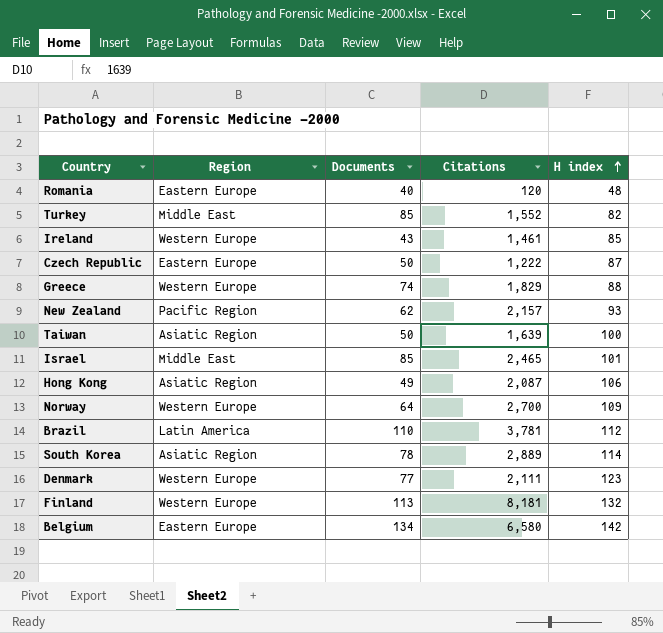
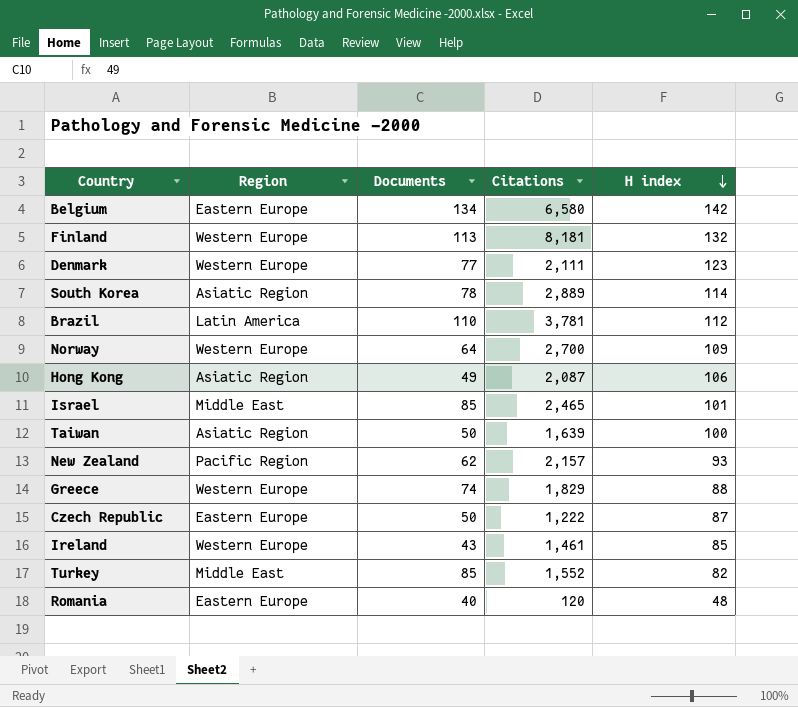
row order: H index ascending -> H index descending

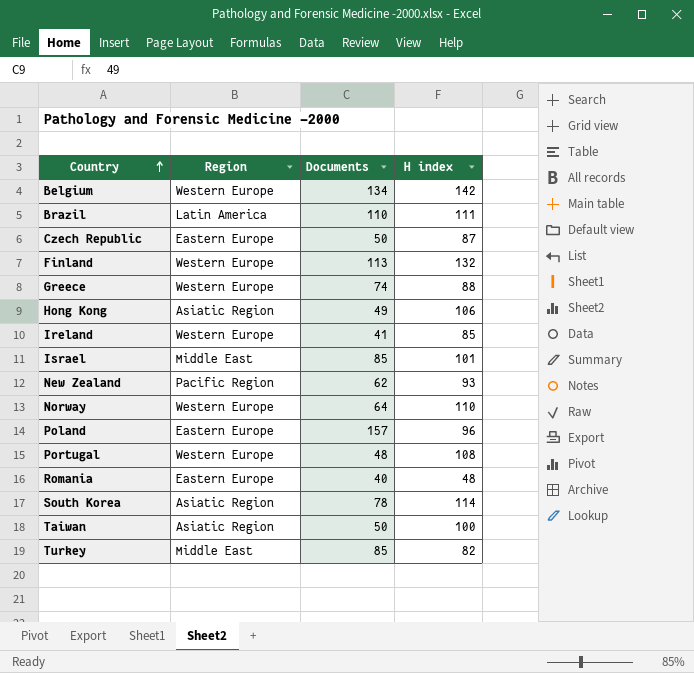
row order: H index descending -> Country ascending
column Citations | position: 4 -> none
row Denmark: Western Europe | 77 | 2,111 | 123 -> none
Belgium | Region: Eastern Europe -> Western Europe
Brazil | H index: 112 -> 111
Ireland | Documents: 43 -> 41
Norway | H index: 109 -> 110
row Poland: none -> Eastern Europe | 157 | 96
row Portugal: none -> Western Europe | 48 | 108

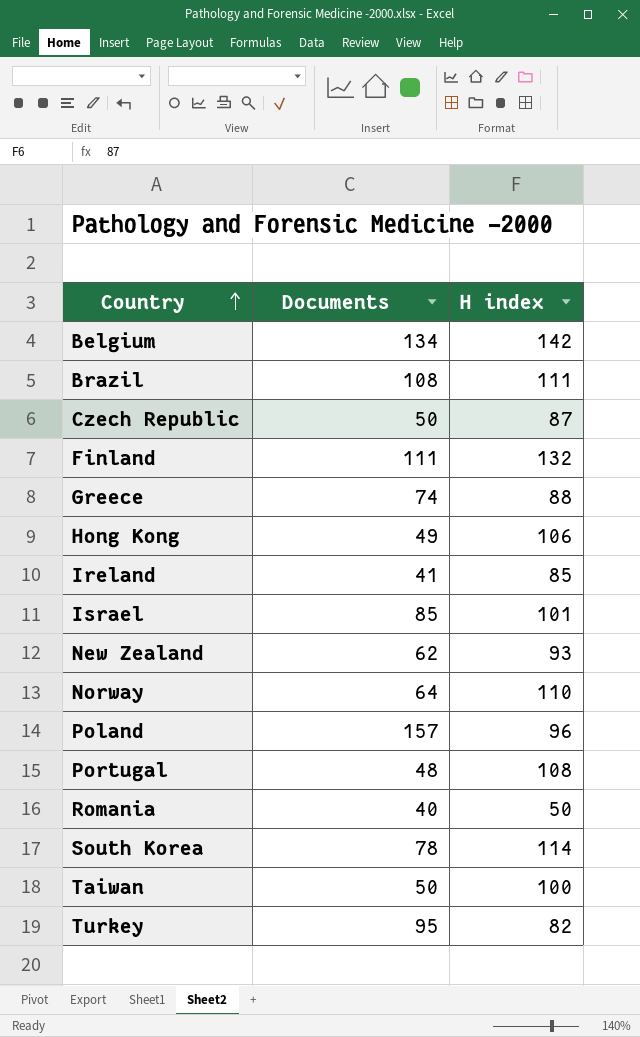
column Region | position: 2 -> none
Brazil | Documents: 110 -> 108
Finland | Documents: 113 -> 111
Romania | H index: 48 -> 50
Turkey | Documents: 85 -> 95

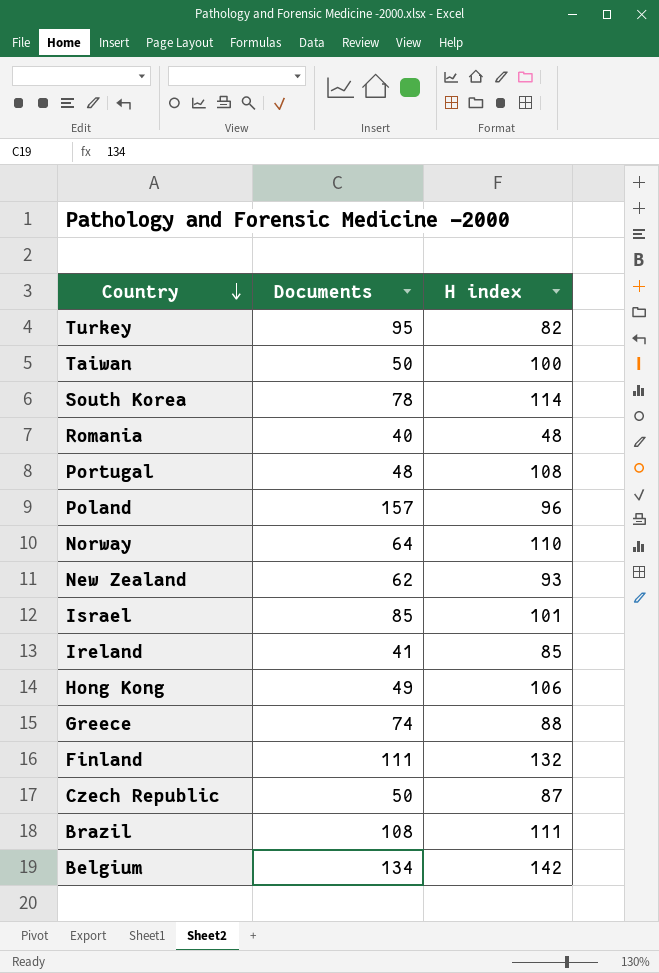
row order: Country ascending -> Country descending
Romania | H index: 50 -> 48

